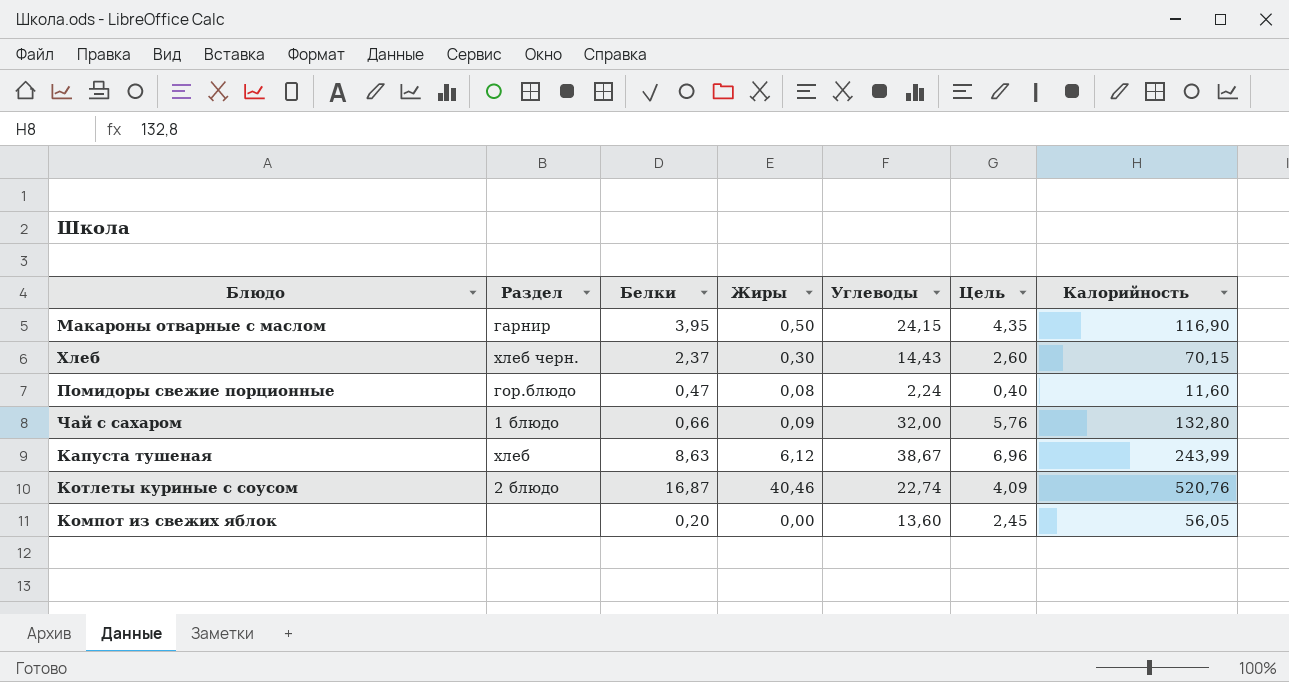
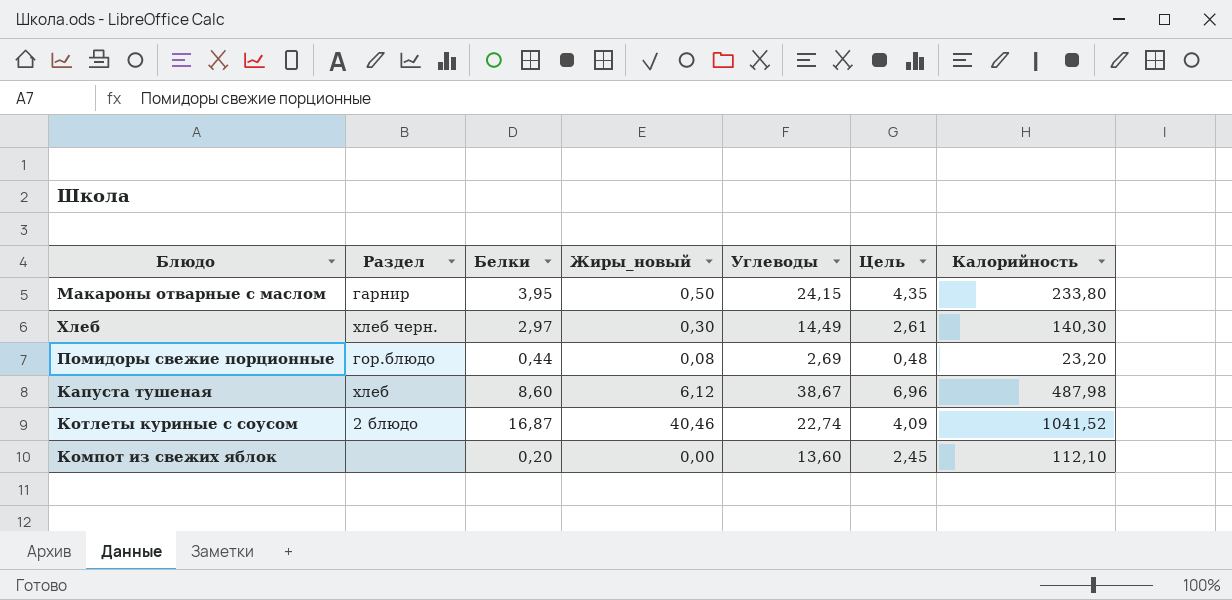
column name: Жиры -> Жиры_новый
row Чай с сахаром: 1 блюдо | 0,66 | 0,09 | 32,00 | 5,76 | 132,80 -> none
Макароны отварные с маслом | Калорийность: 116,90 -> 233,80
Хлеб | Белки: 2,37 -> 2,97
Хлеб | Углеводы: 14,43 -> 14,49
Хлеб | Цель: 2,60 -> 2,61
Хлеб | Калорийность: 70,15 -> 140,30
Помидоры свежие порционные | Белки: 0,47 -> 0,44
Помидоры свежие порционные | Углеводы: 2,24 -> 2,69
Помидоры свежие порционные | Цель: 0,40 -> 0,48
Помидоры свежие порционные | Калорийность: 11,60 -> 23,20
Капуста тушеная | Белки: 8,63 -> 8,60
Капуста тушеная | Калорийность: 243,99 -> 487,98
Котлеты куриные с соусом | Калорийность: 520,76 -> 1041,52
Компот из свежих яблок | Калорийность: 56,05 -> 112,10

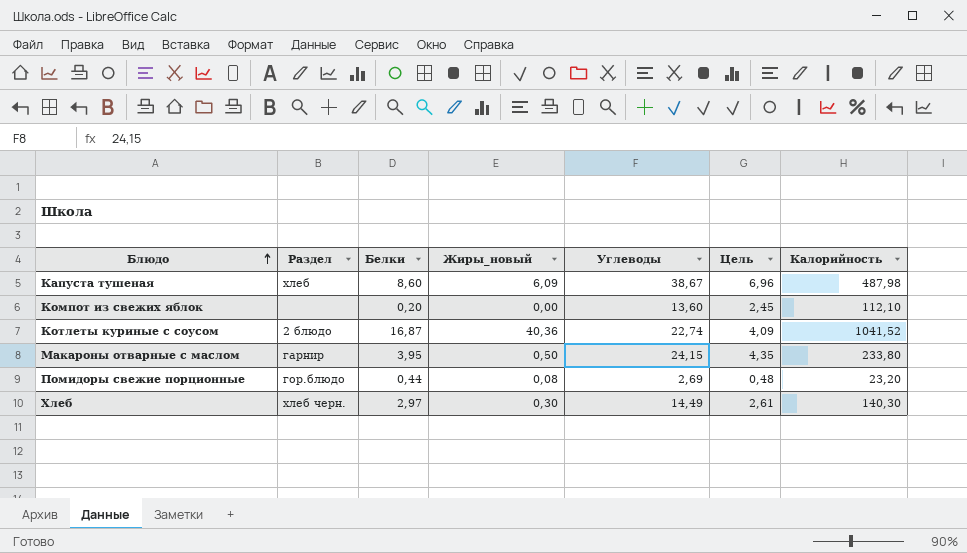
row order: none -> Блюдо ascending
Капуста тушеная | Жиры_новый: 6,12 -> 6,09
Котлеты куриные с соусом | Жиры_новый: 40,46 -> 40,36

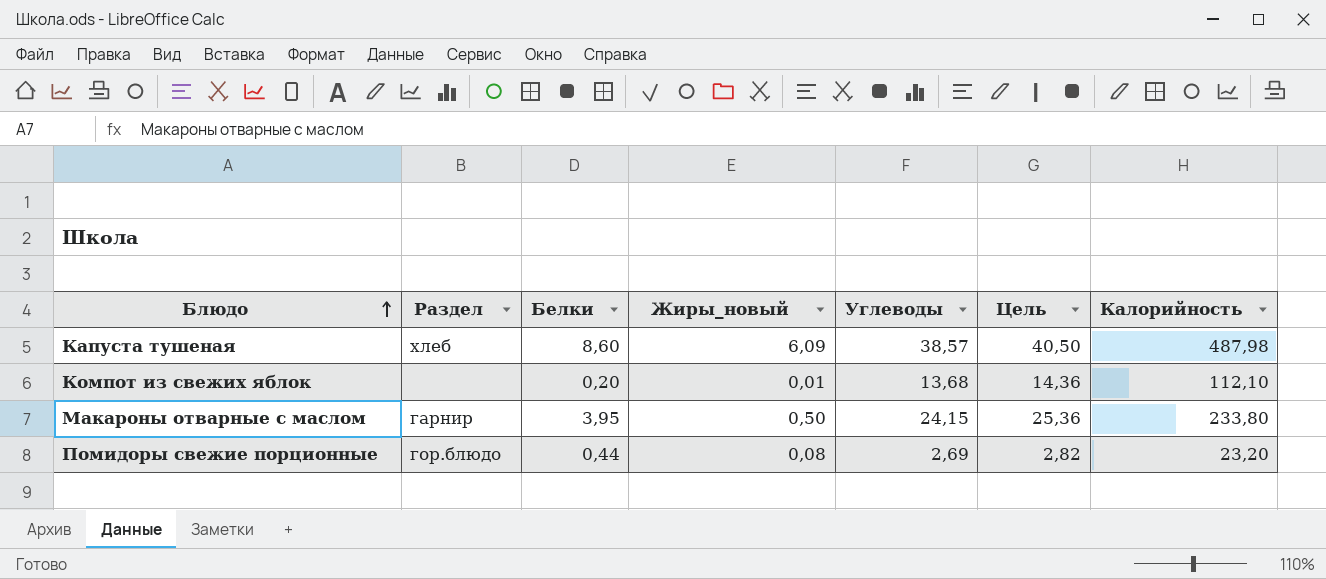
column Цель | formula: [Углеводы] * 0,18 -> [Углеводы] * 1,05
row Котлеты куриные с соусом: 2 блюдо | 16,87 | 40,36 | 22,74 | 4,09 | 1041,52 -> none
row Хлеб: хлеб черн. | 2,97 | 0,30 | 14,49 | 2,61 | 140,30 -> none
Капуста тушеная | Углеводы: 38,67 -> 38,57
Компот из свежих яблок | Жиры_новый: 0,00 -> 0,01
Компот из свежих яблок | Углеводы: 13,60 -> 13,68

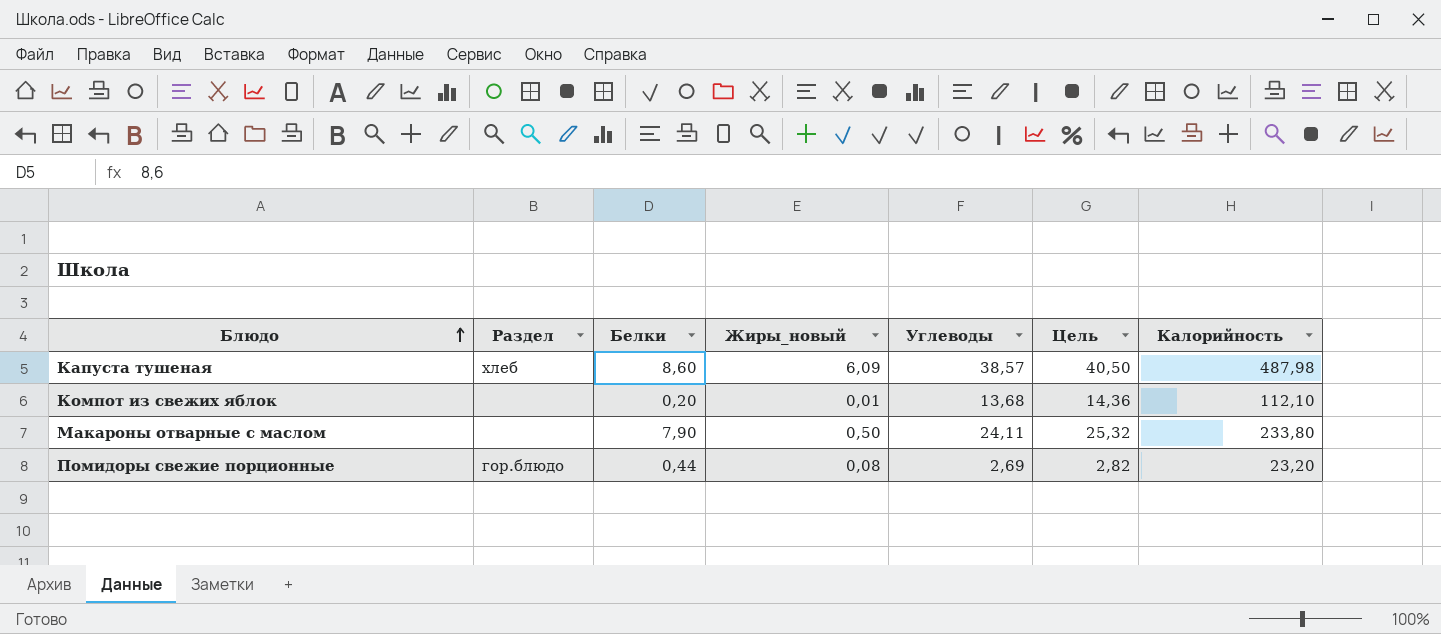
Макароны отварные с маслом | Раздел: гарнир -> none
Макароны отварные с маслом | Белки: 3,95 -> 7,90
Макароны отварные с маслом | Углеводы: 24,15 -> 24,11
Макароны отварные с маслом | Цель: 25,36 -> 25,32

